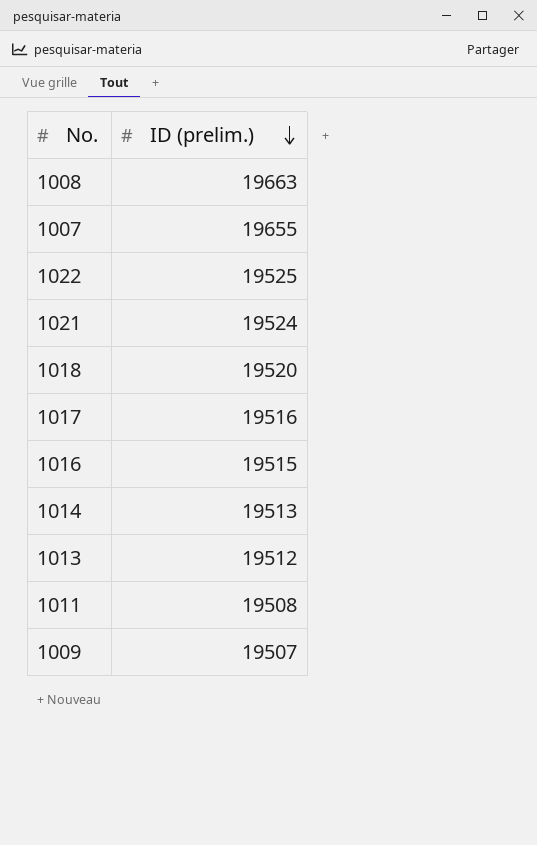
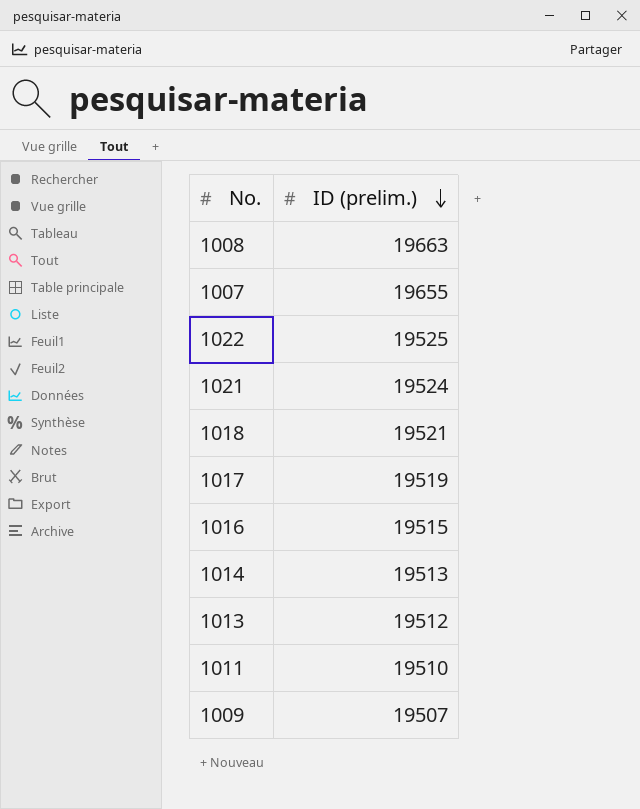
1018 | ID (prelim.): 19520 -> 19521
1017 | ID (prelim.): 19516 -> 19519
1011 | ID (prelim.): 19508 -> 19510

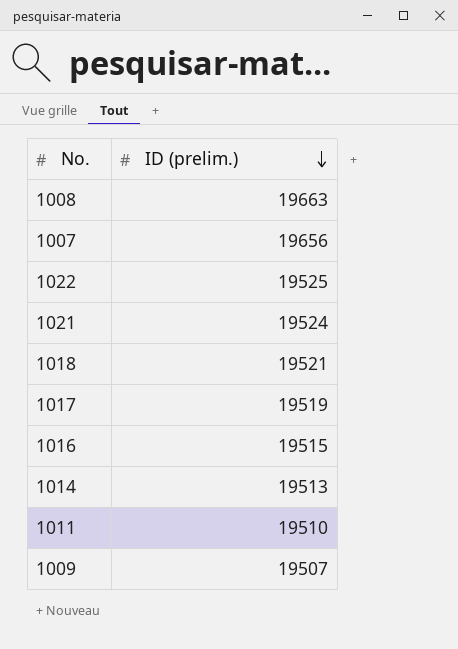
row 1013: 19512 -> none
1007 | ID (prelim.): 19655 -> 19656

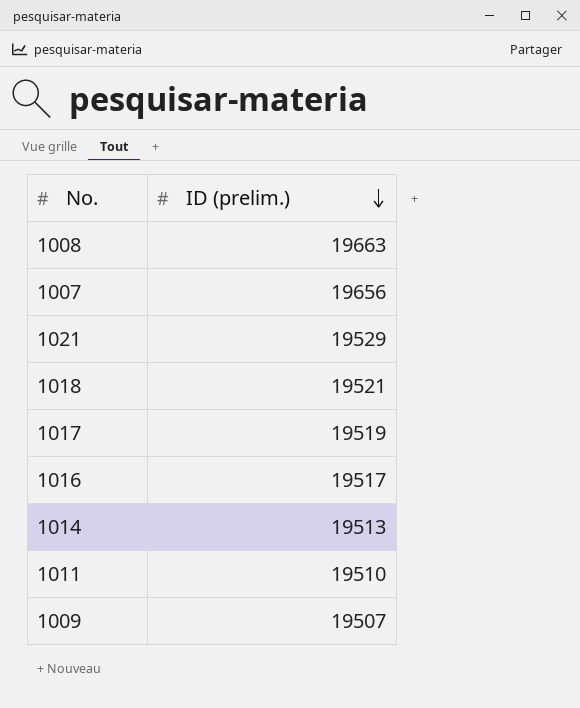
row 1022: 19525 -> none
1021 | ID (prelim.): 19524 -> 19529
1016 | ID (prelim.): 19515 -> 19517

